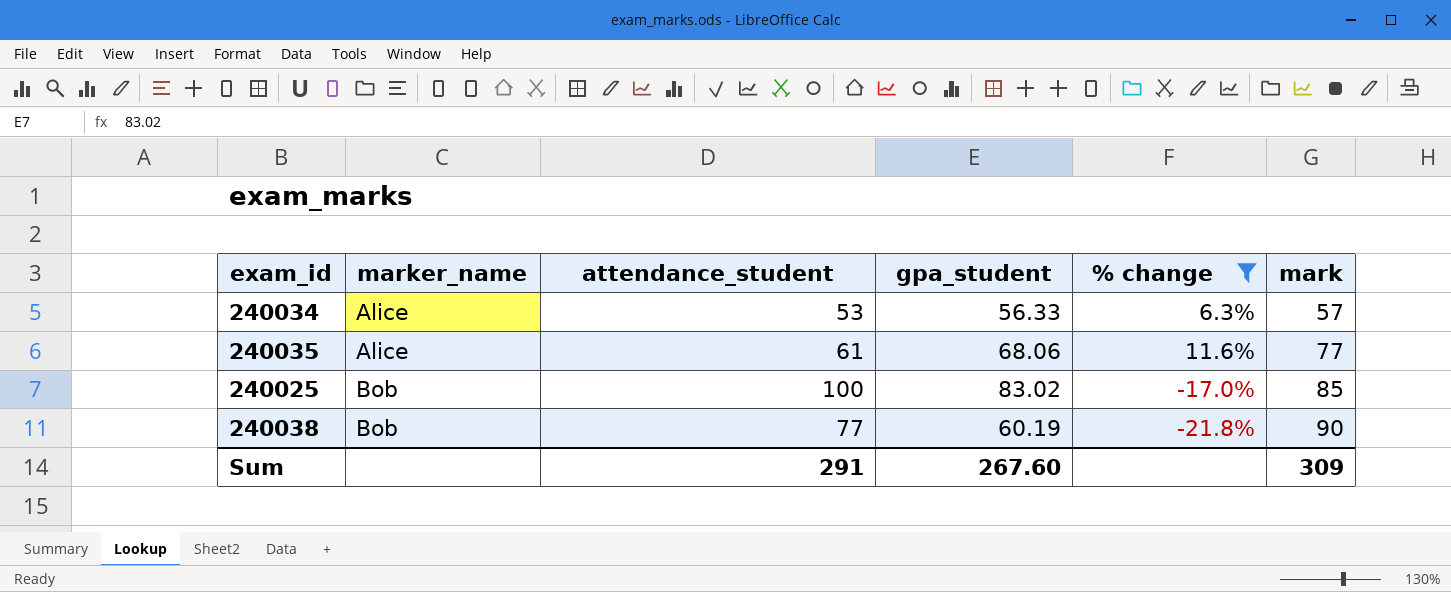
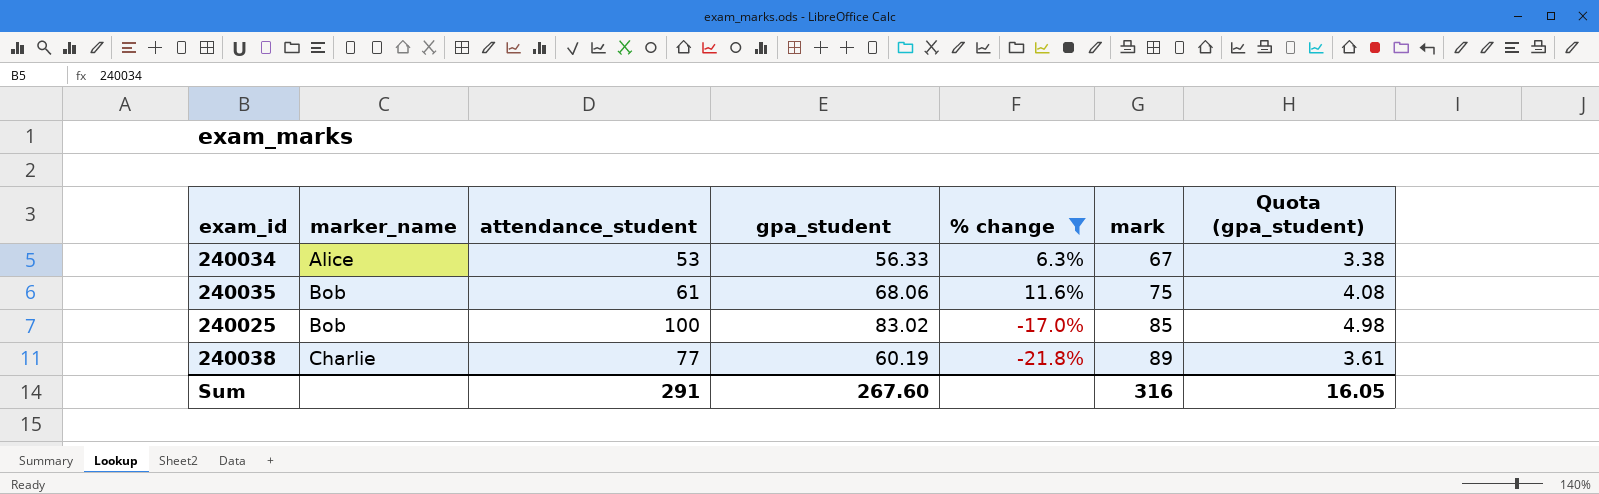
column Quota (gpa_student) | formula: none -> [gpa_student] * 0.06
240034 | mark: 57 -> 67
240035 | marker_name: Alice -> Bob
240035 | mark: 77 -> 75
240038 | marker_name: Bob -> Charlie
240038 | mark: 90 -> 89
Sum | mark: 309 -> 316

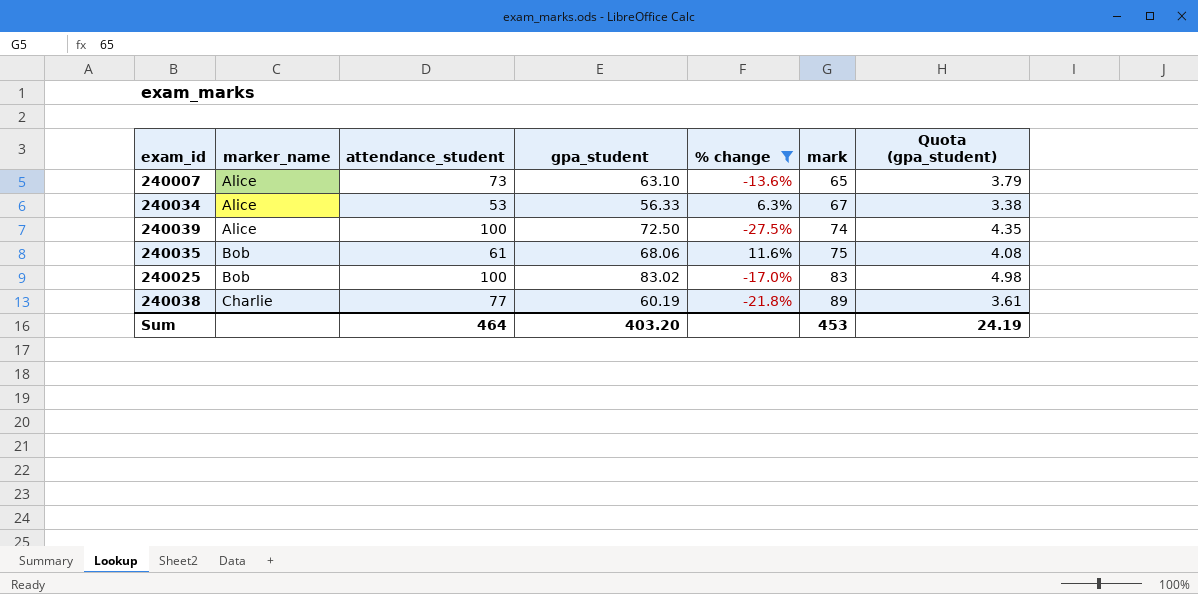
row 240007: none -> Alice | 73 | 63.10 | -13.6% | 65 | 3.79
row 240039: none -> Alice | 100 | 72.50 | -27.5% | 74 | 4.35
240025 | mark: 85 -> 83
Sum | attendance_student: 291 -> 464
Sum | gpa_student: 267.60 -> 403.20
Sum | mark: 316 -> 453
Sum | Quota (gpa_student): 16.05 -> 24.19

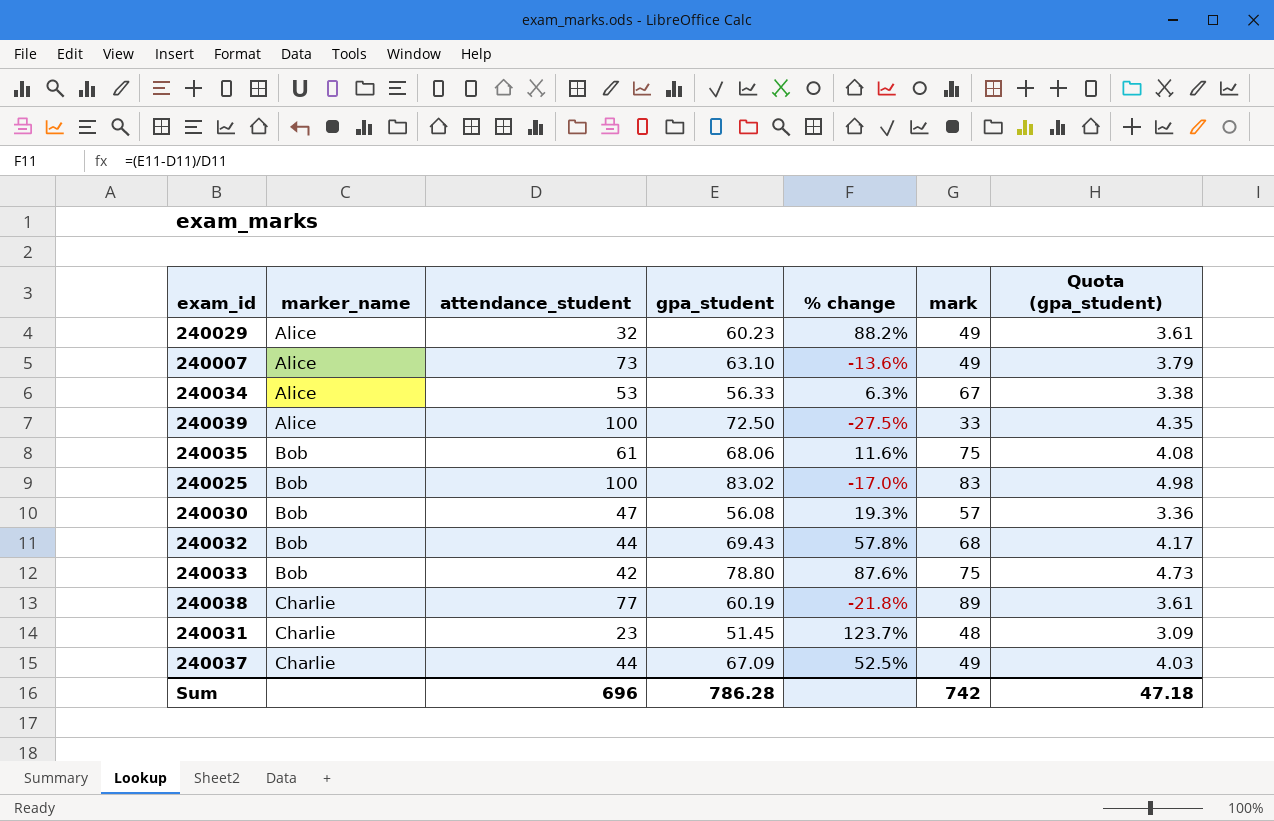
filter: % change <= 11.6% -> none
240007 | mark: 65 -> 49
240039 | mark: 74 -> 33
Sum | attendance_student: 464 -> 696
Sum | gpa_student: 403.20 -> 786.28
Sum | mark: 453 -> 742
Sum | Quota (gpa_student): 24.19 -> 47.18

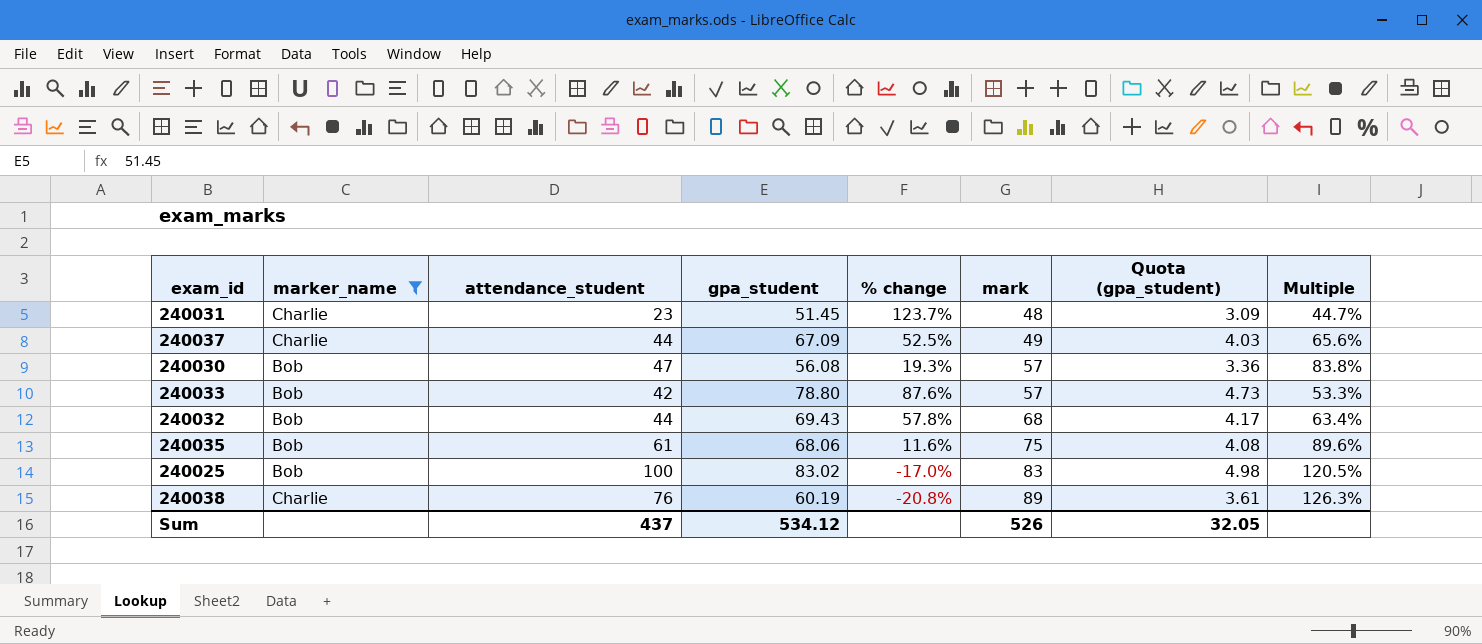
filter: none -> marker_name != Alice
row order: marker_name ascending -> mark ascending
column Multiple | formula: none -> [attendance_student] / [gpa_student]
240033 | mark: 75 -> 57
240038 | attendance_student: 77 -> 76
240038 | % change: -21.8% -> -20.8%
Sum | attendance_student: 696 -> 437
Sum | gpa_student: 786.28 -> 534.12
Sum | mark: 742 -> 526
Sum | Quota (gpa_student): 47.18 -> 32.05

